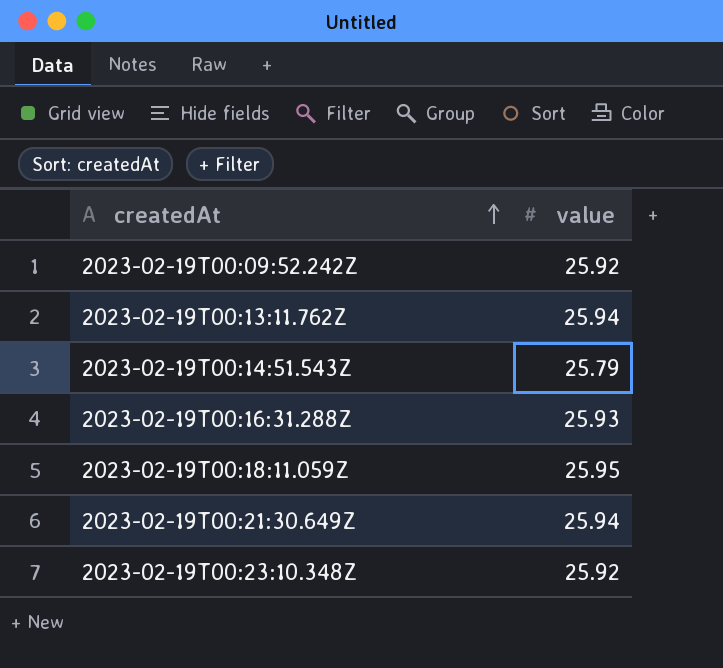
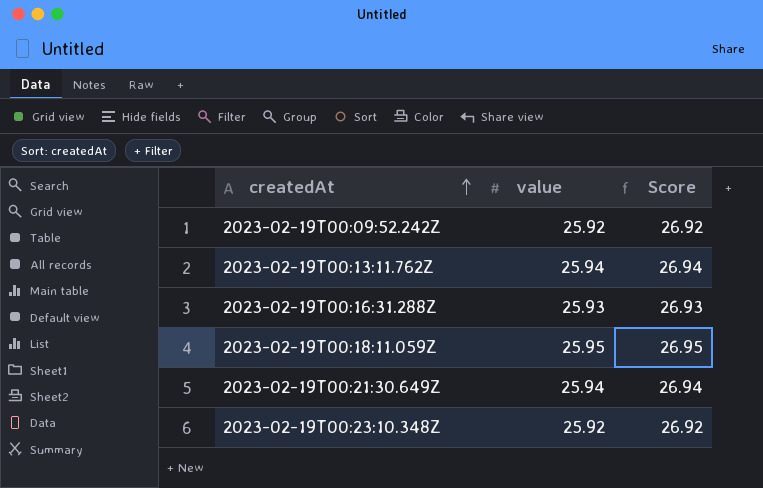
column Score | formula: none -> [value] + 1
row 2023-02-19T00:14:51.543Z: 25.79 -> none

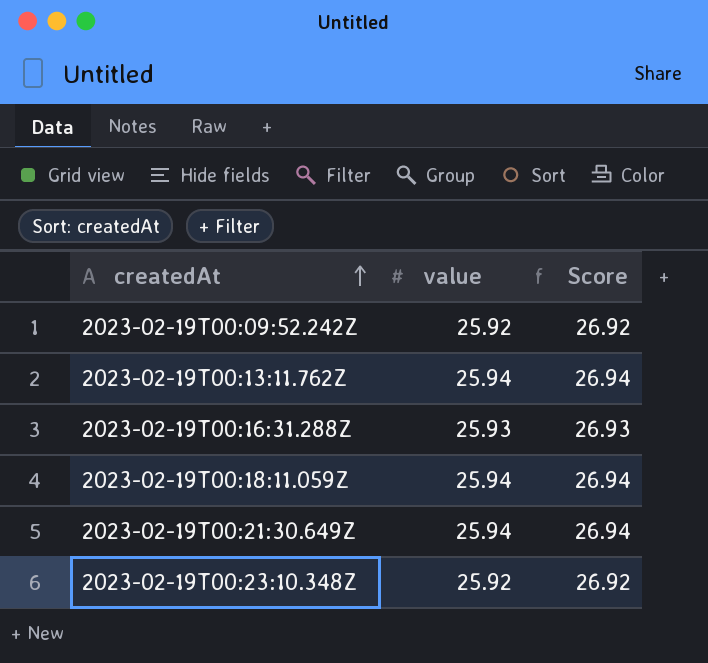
2023-02-19T00:18:11.059Z | value: 25.95 -> 25.94
2023-02-19T00:18:11.059Z | Score: 26.95 -> 26.94

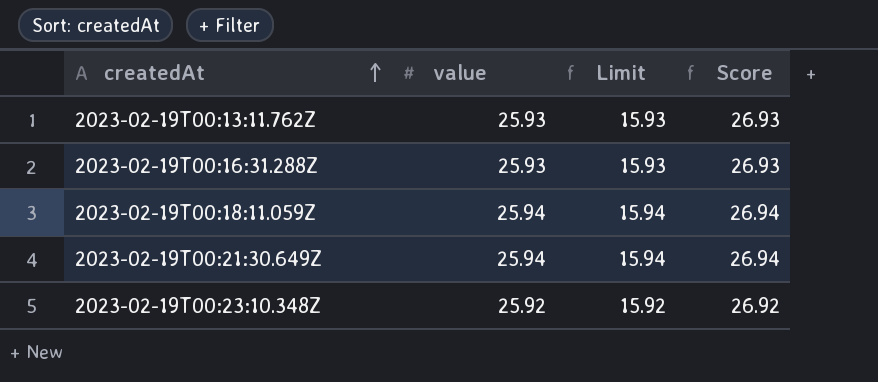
column Limit | formula: none -> [value] - 10
row 2023-02-19T00:09:52.242Z: 25.92 | 26.92 -> none
2023-02-19T00:13:11.762Z | value: 25.94 -> 25.93
2023-02-19T00:13:11.762Z | Score: 26.94 -> 26.93

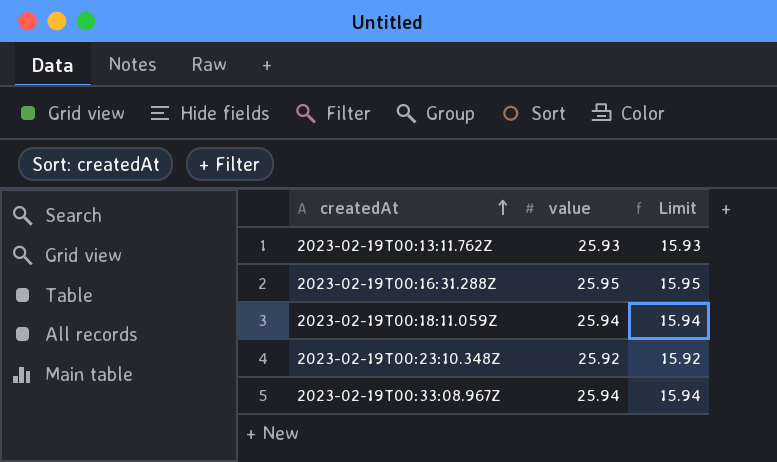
column Score | formula: [value] + 1 -> none
row 2023-02-19T00:21:30.649Z: 25.94 | 15.94 | 26.94 -> none
2023-02-19T00:16:31.288Z | value: 25.93 -> 25.95
2023-02-19T00:16:31.288Z | Limit: 15.93 -> 15.95
row 2023-02-19T00:33:08.967Z: none -> 25.94 | 15.94

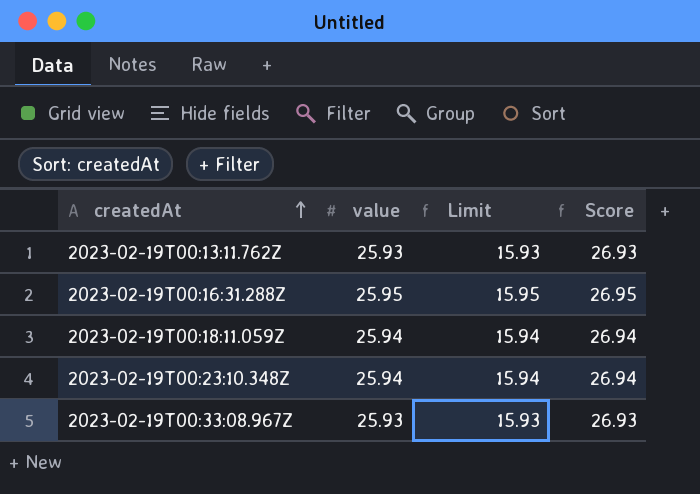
column Score | formula: none -> [value] + 1
2023-02-19T00:23:10.348Z | value: 25.92 -> 25.94
2023-02-19T00:23:10.348Z | Limit: 15.92 -> 15.94
2023-02-19T00:33:08.967Z | value: 25.94 -> 25.93
2023-02-19T00:33:08.967Z | Limit: 15.94 -> 15.93

